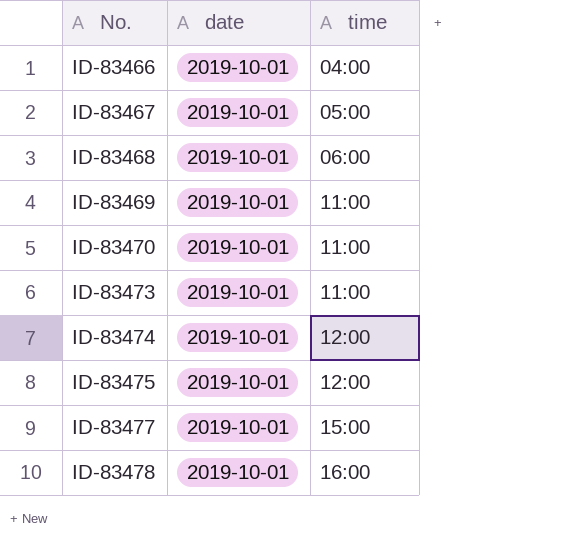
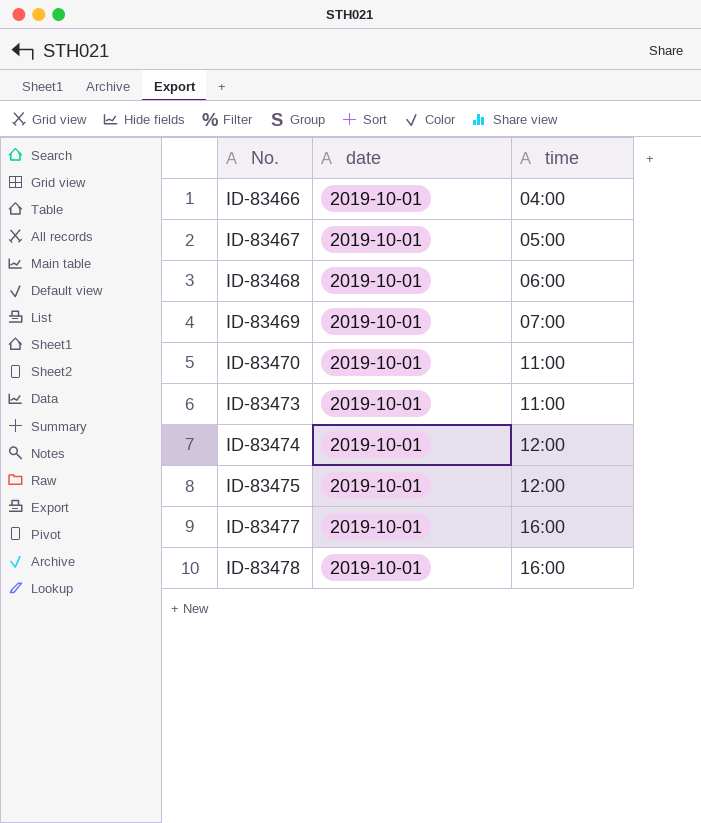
ID-83469 | time: 11:00 -> 07:00
ID-83477 | time: 15:00 -> 16:00

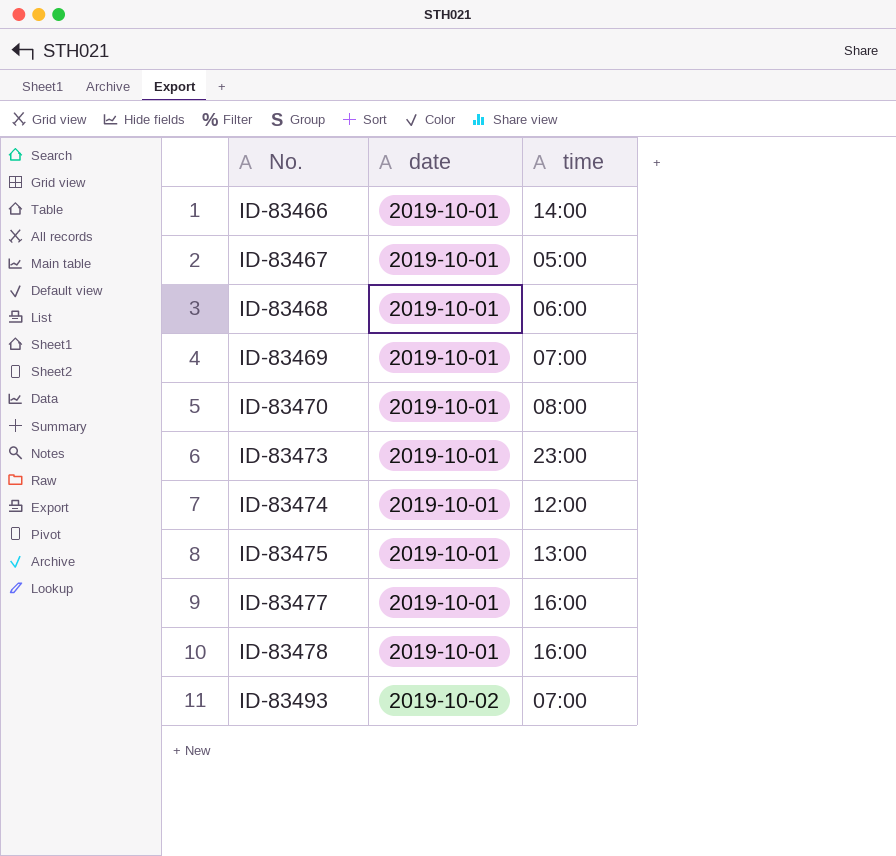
ID-83466 | time: 04:00 -> 14:00
ID-83470 | time: 11:00 -> 08:00
ID-83473 | time: 11:00 -> 23:00
ID-83475 | time: 12:00 -> 13:00
row ID-83493: none -> 2019-10-02 | 07:00

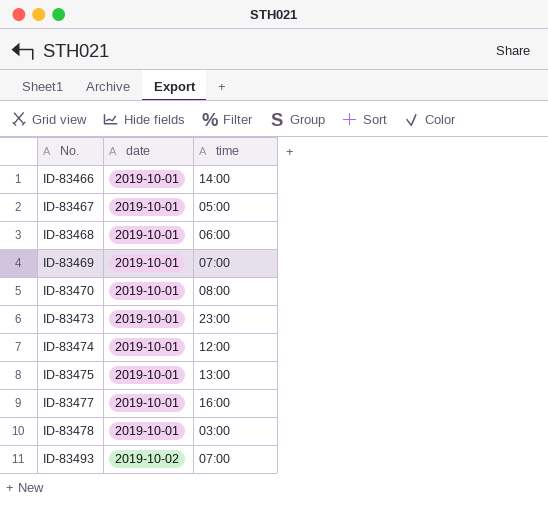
ID-83478 | time: 16:00 -> 03:00

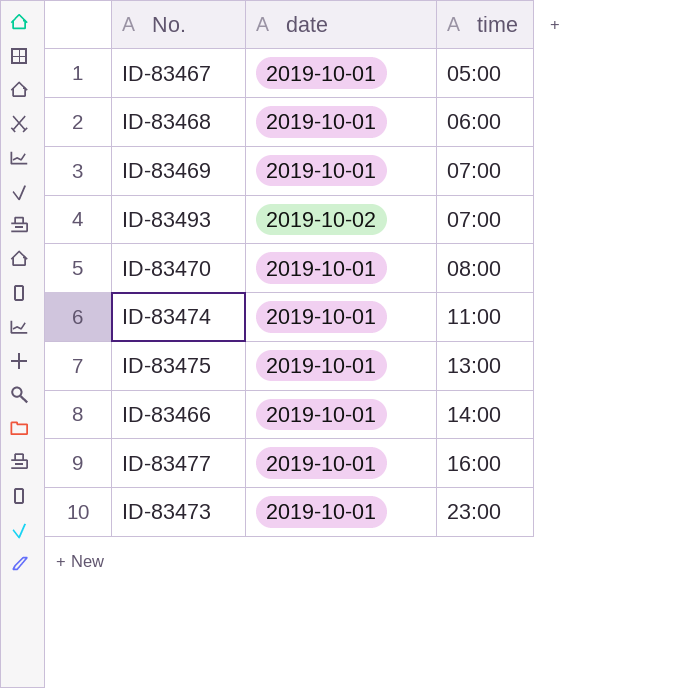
row order: No. ascending -> time ascending
row ID-83478: 2019-10-01 | 03:00 -> none
ID-83474 | time: 12:00 -> 11:00

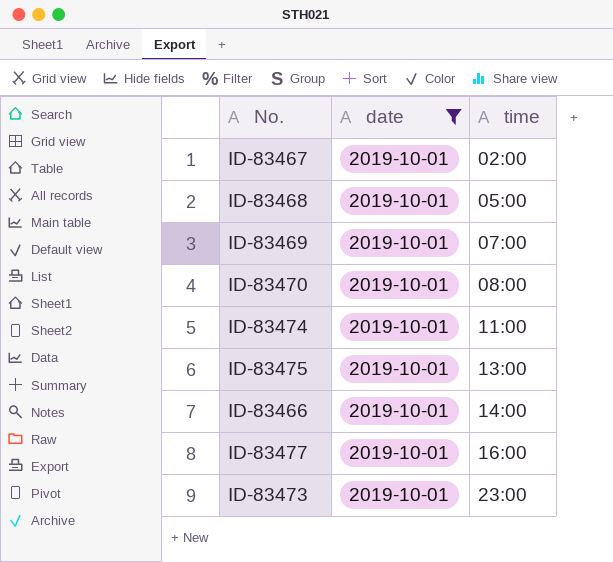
filter: none -> date = 2019-10-01
ID-83467 | time: 05:00 -> 02:00
ID-83468 | time: 06:00 -> 05:00

